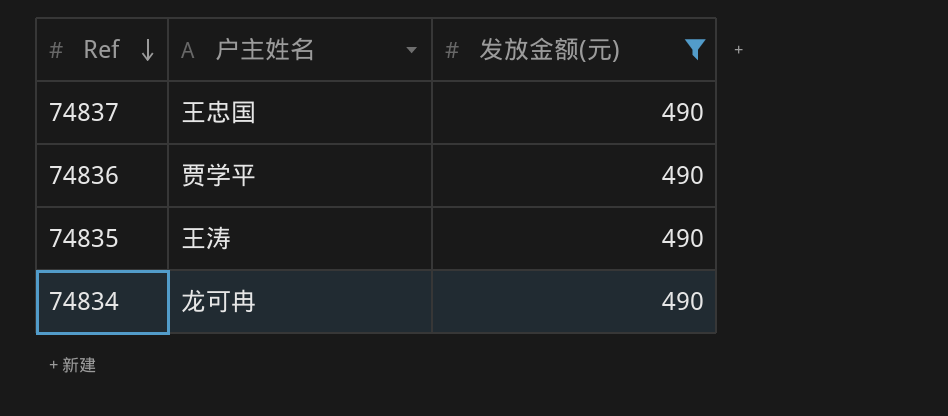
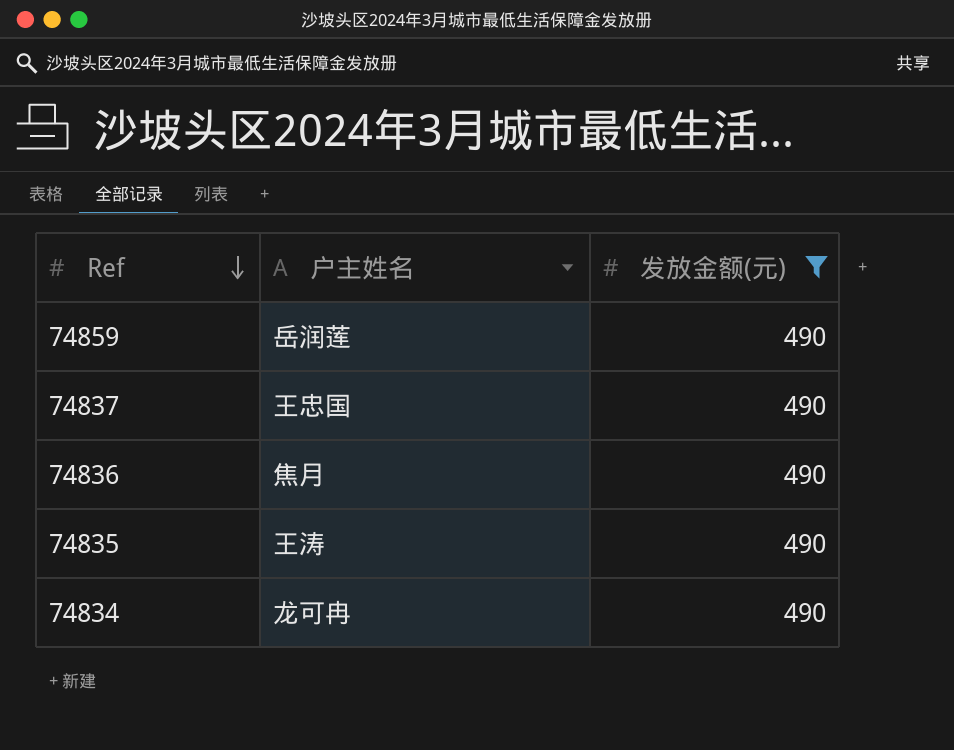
row 74859: none -> 岳润莲 | 490
74836 | 户主姓名: 贾学平 -> 焦月

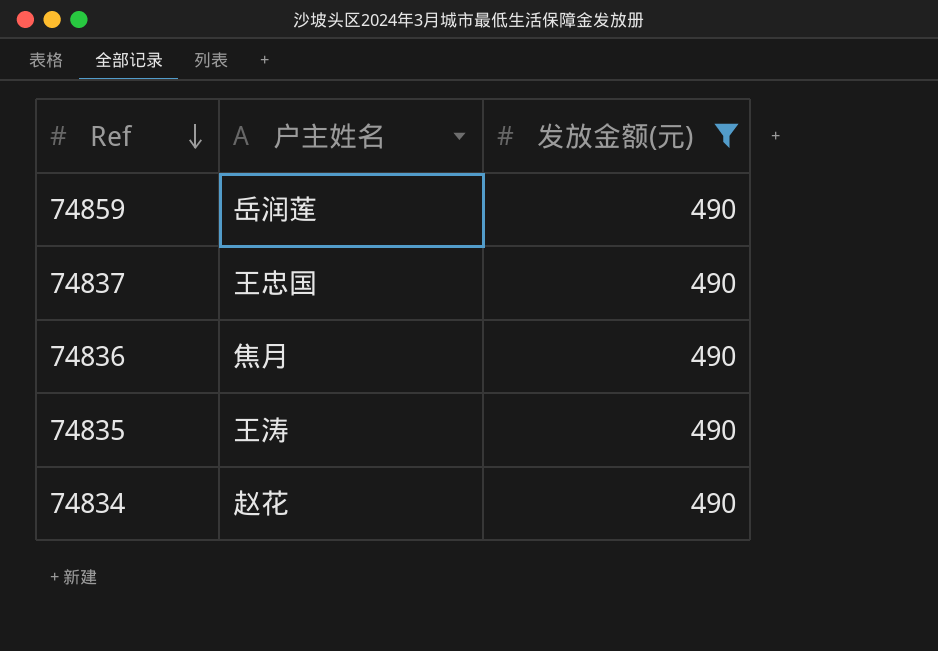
74834 | 户主姓名: 龙可冉 -> 赵花

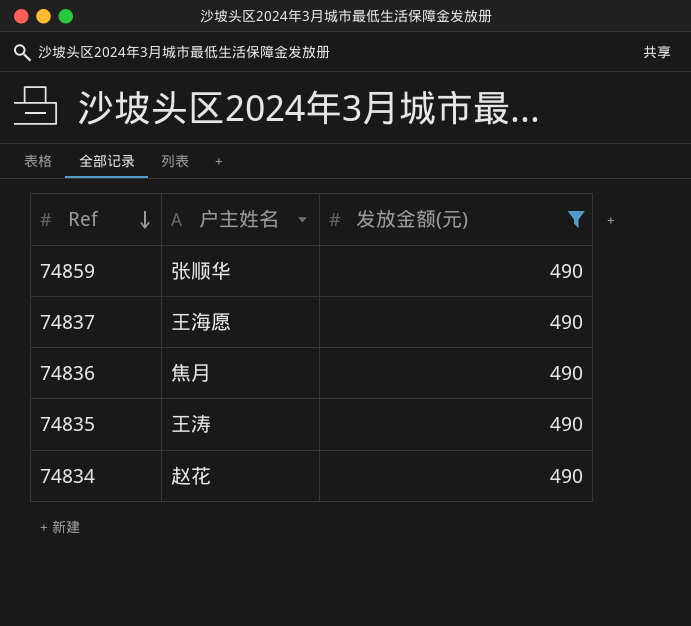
74859 | 户主姓名: 岳润莲 -> 张顺华
74837 | 户主姓名: 王忠国 -> 王海愿

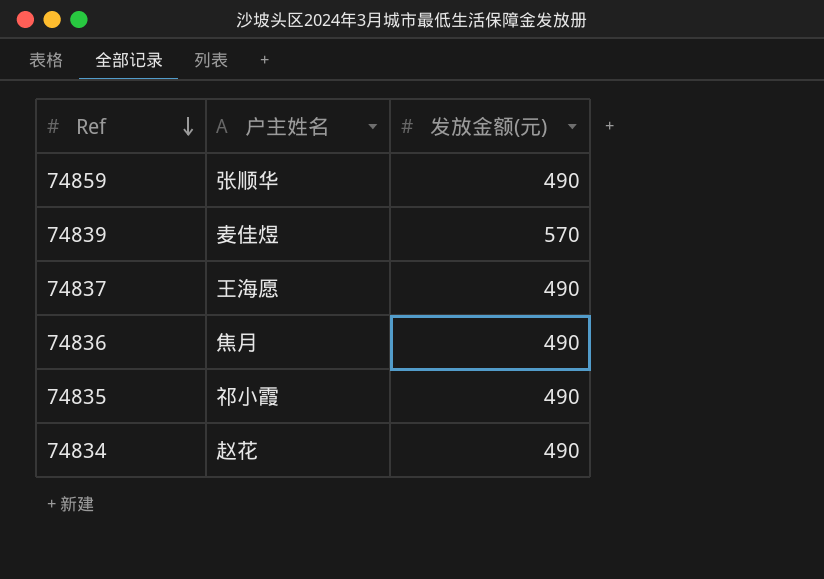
filter: 发放金额(元) = 490 -> none
74835 | 户主姓名: 王涛 -> 祁小霞

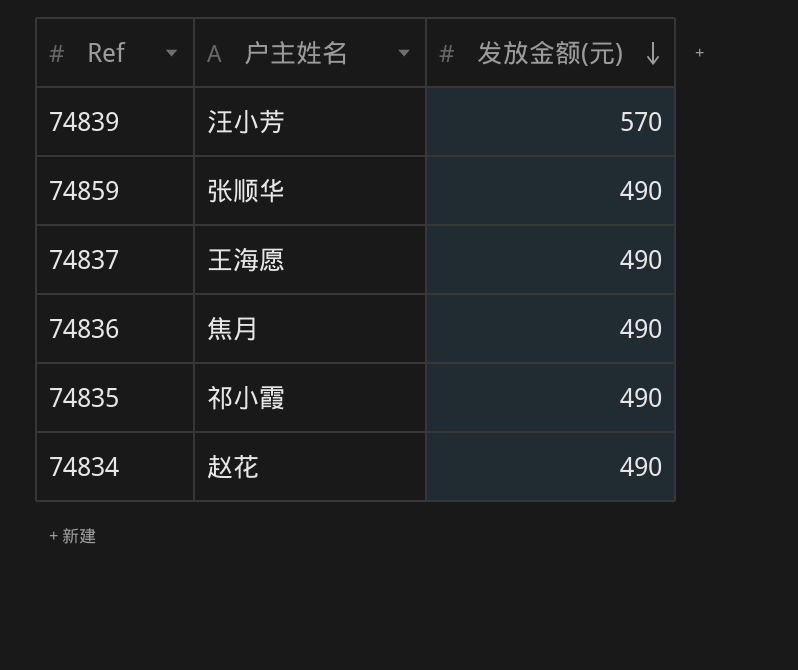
row order: Ref descending -> 发放金额(元) descending
74839 | 户主姓名: 麦佳煜 -> 汪小芳

